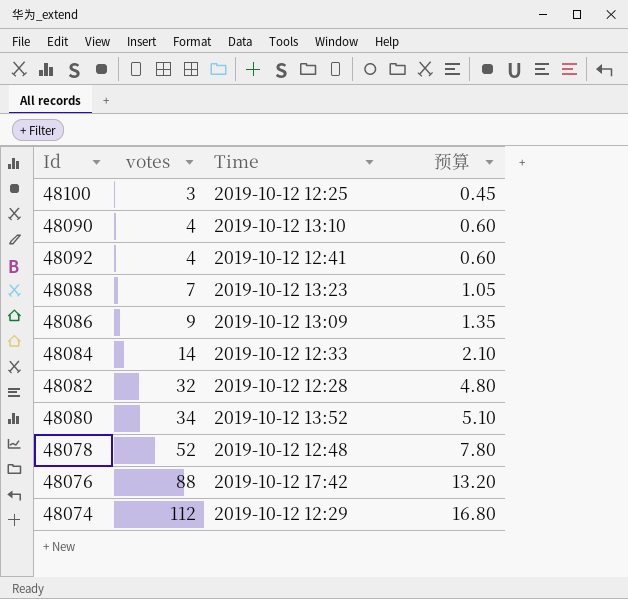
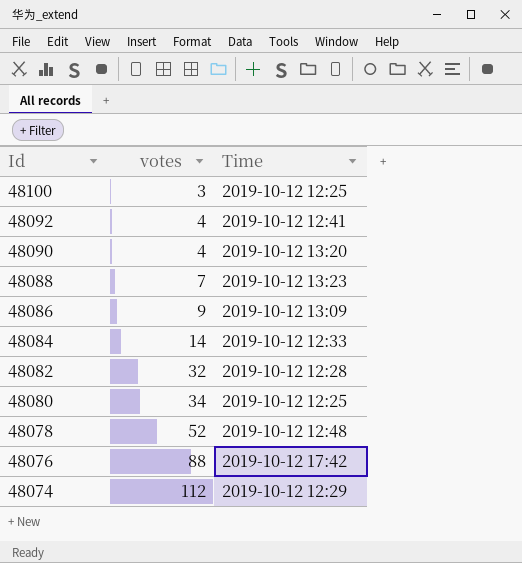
row order: votes ascending -> Id descending
column 预算 | formula: [votes] * 0.15 -> none
48090 | Time: 2019-10-12 13:10 -> 2019-10-12 13:20
48080 | Time: 2019-10-12 13:52 -> 2019-10-12 12:25

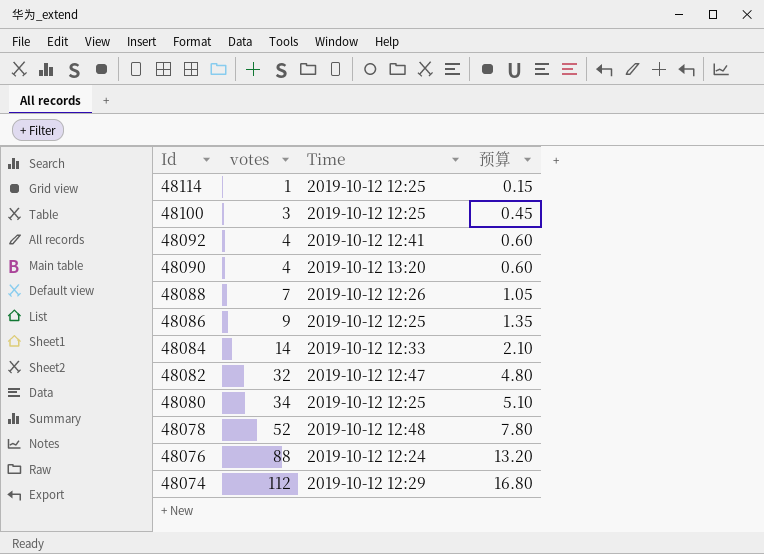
column 预算 | formula: none -> [votes] * 0.15
row 48114: none -> 1 | 2019-10-12 12:25 | 0.15
48088 | Time: 2019-10-12 13:23 -> 2019-10-12 12:26
48086 | Time: 2019-10-12 13:09 -> 2019-10-12 12:25
48082 | Time: 2019-10-12 12:28 -> 2019-10-12 12:47
48076 | Time: 2019-10-12 17:42 -> 2019-10-12 12:24

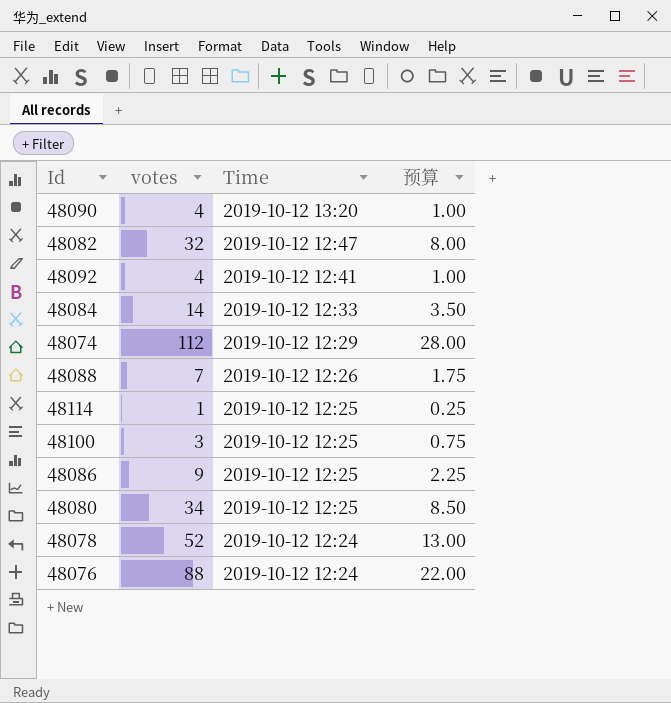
row order: Id descending -> Time descending
column 预算 | formula: [votes] * 0.15 -> [votes] * 0.25
48078 | Time: 2019-10-12 12:48 -> 2019-10-12 12:24

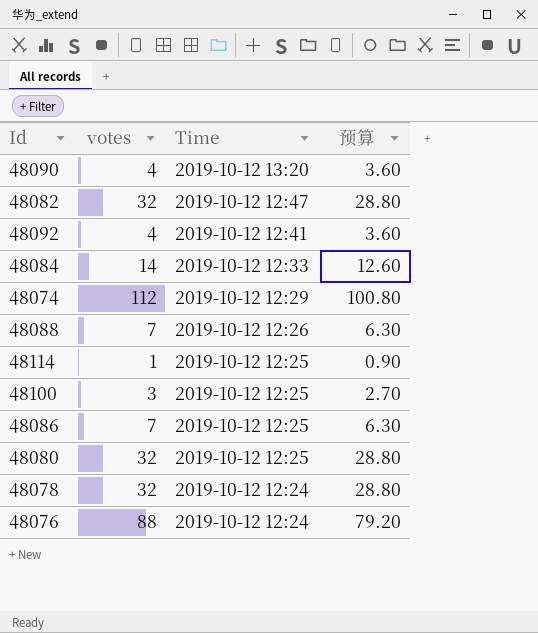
column 预算 | formula: [votes] * 0.25 -> [votes] * 0.9
48086 | votes: 9 -> 7
48080 | votes: 34 -> 32
48078 | votes: 52 -> 32

